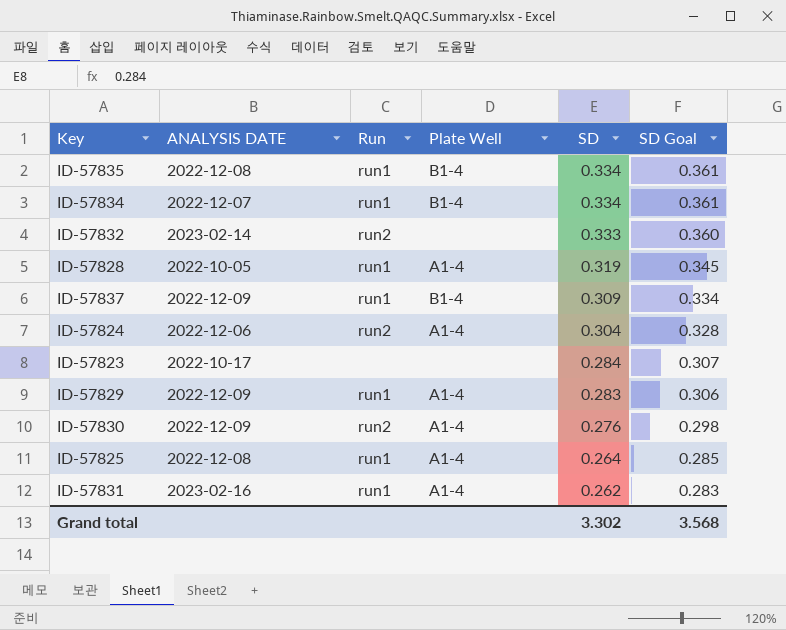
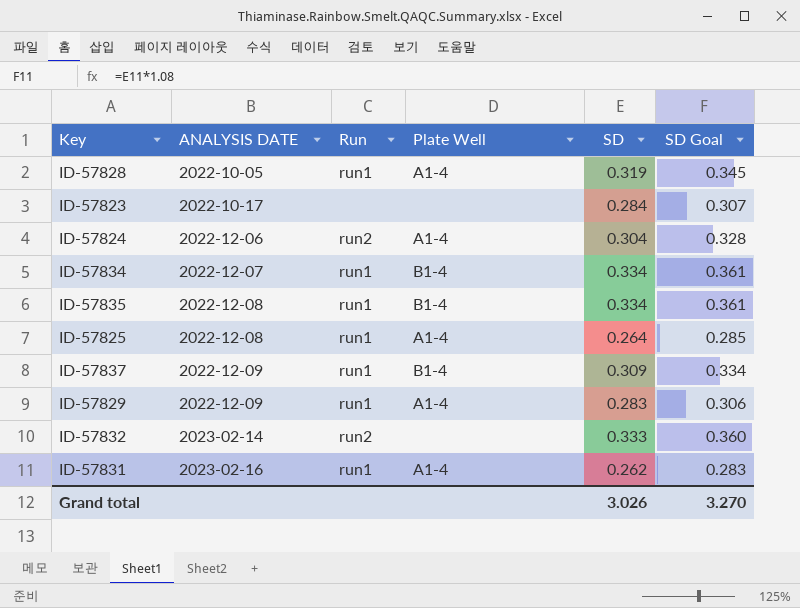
row order: SD descending -> ANALYSIS DATE ascending
row ID-57830: 2022-12-09 | run2 | A1-4 | 0.276 | 0.298 -> none
Grand total | SD: 3.302 -> 3.026
Grand total | SD Goal: 3.568 -> 3.270

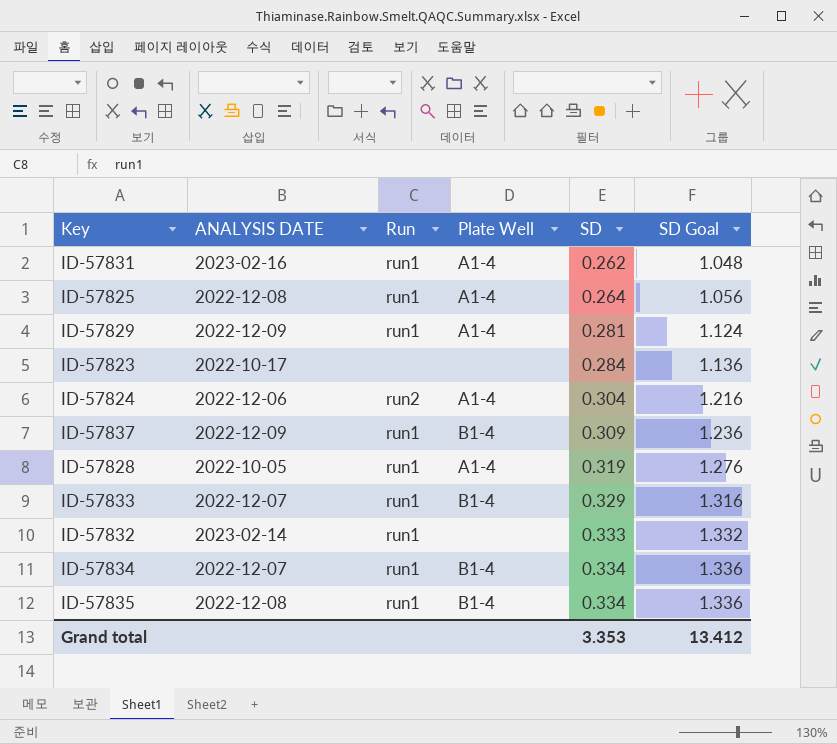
row order: ANALYSIS DATE ascending -> SD ascending
column SD Goal | formula: [SD] * 1.08 -> [SD] * 4
ID-57829 | SD: 0.283 -> 0.281
row ID-57833: none -> 2022-12-07 | run1 | B1-4 | 0.329 | 1.316
ID-57832 | Run: run2 -> run1
Grand total | SD: 3.026 -> 3.353
Grand total | SD Goal: 3.270 -> 13.412

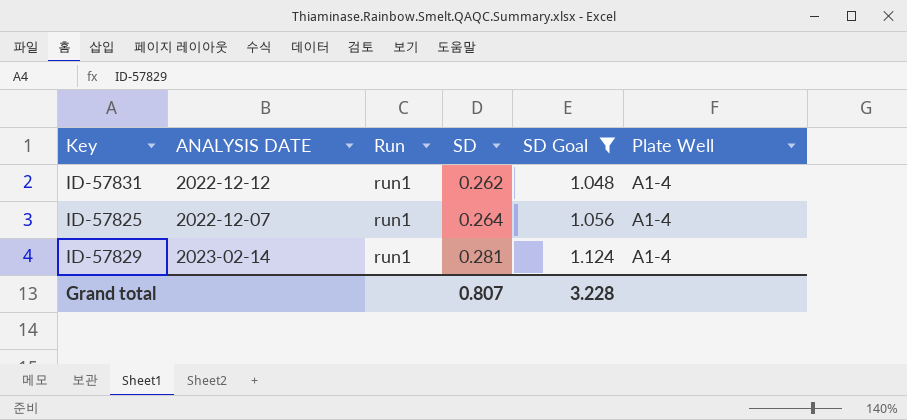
filter: none -> SD Goal <= 1.124
column Plate Well | position: 4 -> 6
ID-57831 | ANALYSIS DATE: 2023-02-16 -> 2022-12-12
ID-57825 | ANALYSIS DATE: 2022-12-08 -> 2022-12-07
ID-57829 | ANALYSIS DATE: 2022-12-09 -> 2023-02-14
Grand total | SD: 3.353 -> 0.807
Grand total | SD Goal: 13.412 -> 3.228

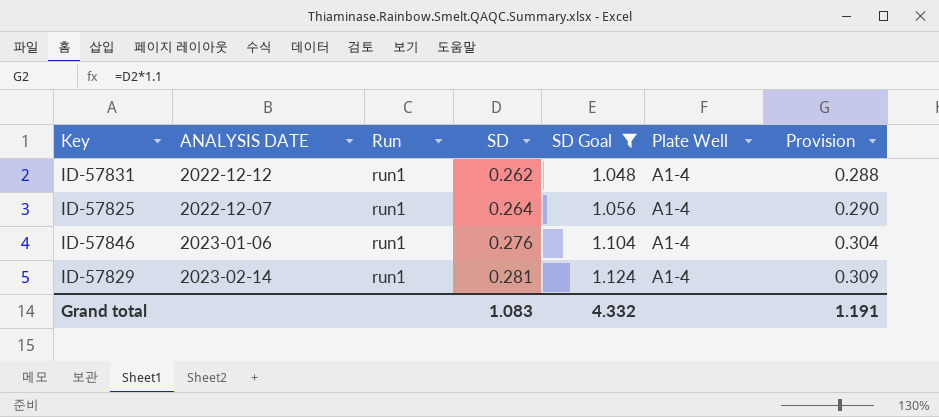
column Provision | formula: none -> [SD] * 1.1
row ID-57846: none -> 2023-01-06 | run1 | 0.276 | 1.104 | A1-4 | 0.304
Grand total | SD: 0.807 -> 1.083
Grand total | SD Goal: 3.228 -> 4.332

